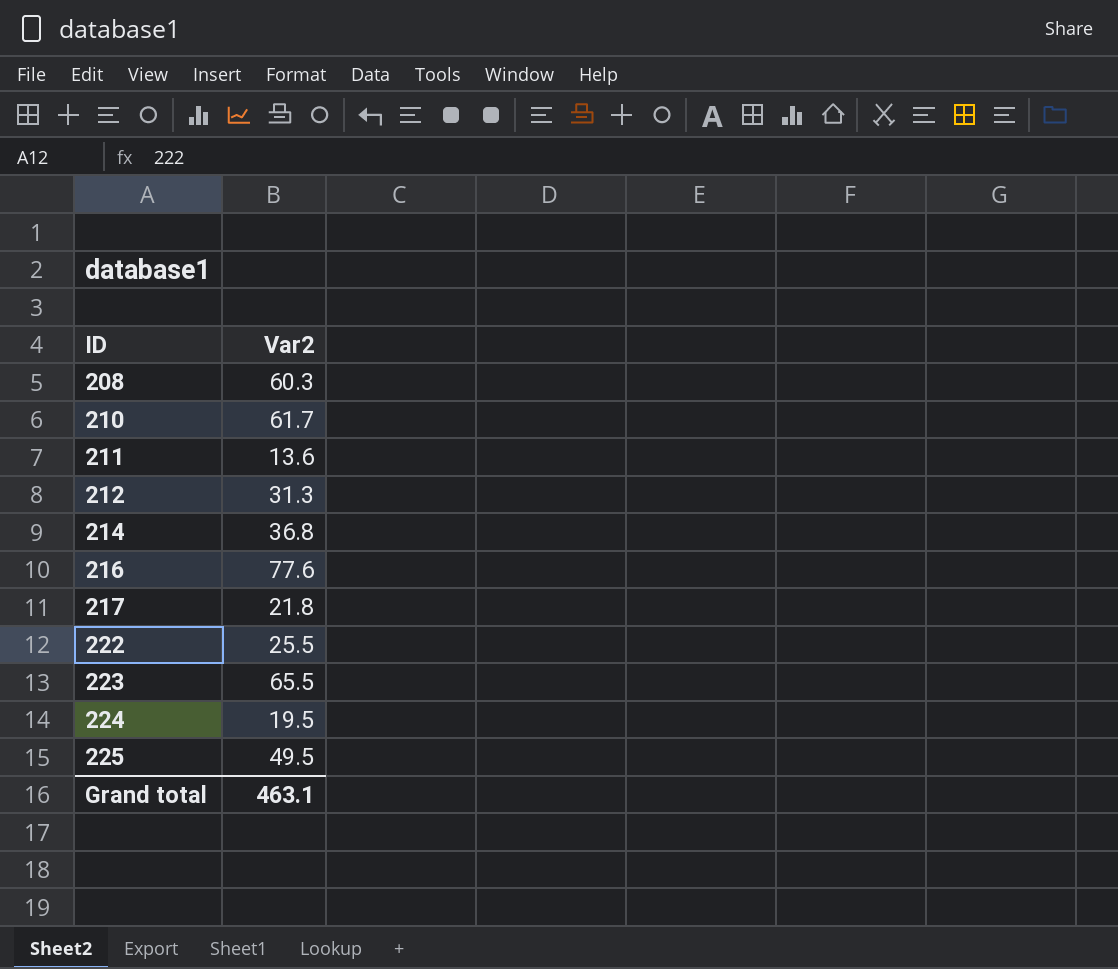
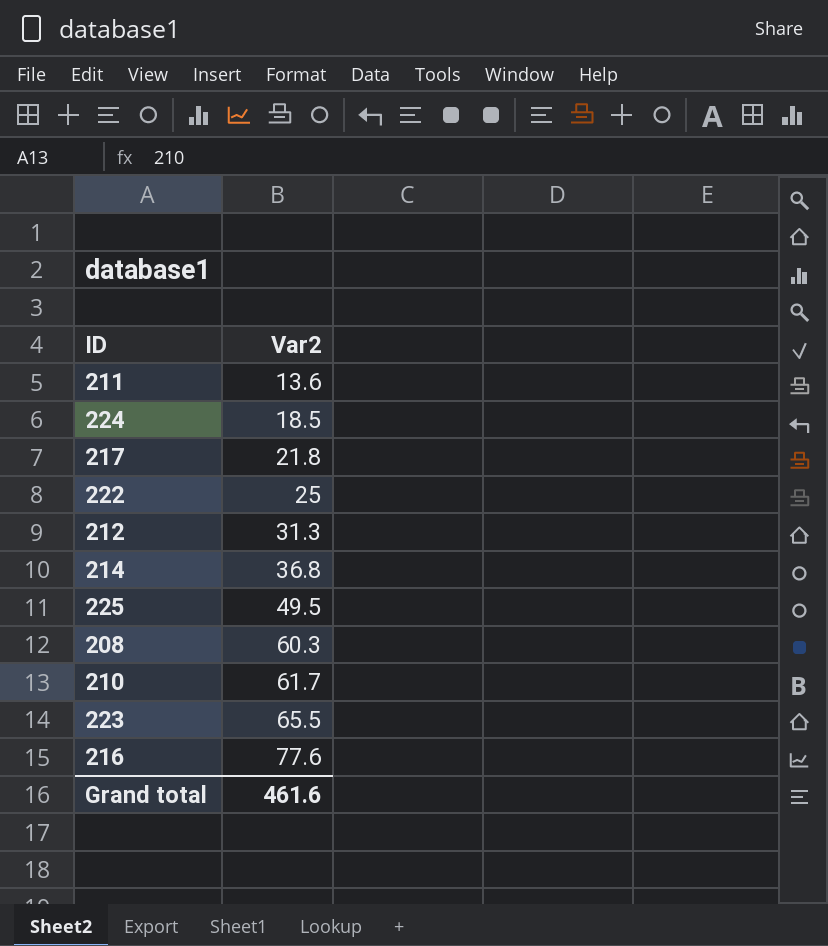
row order: ID ascending -> Var2 ascending
224 | Var2: 19.5 -> 18.5
222 | Var2: 25.5 -> 25
Grand total | Var2: 463.1 -> 461.6

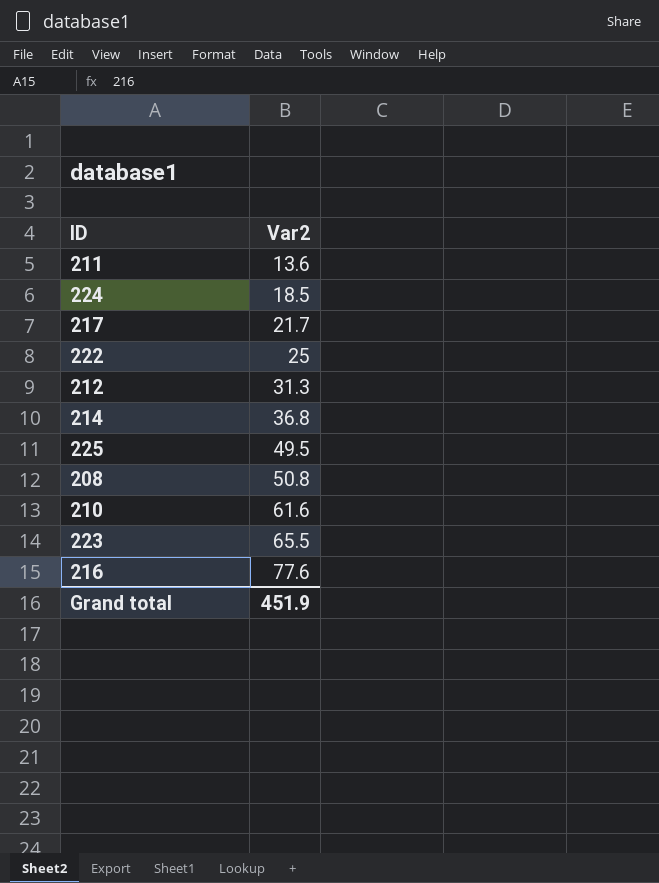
217 | Var2: 21.8 -> 21.7
208 | Var2: 60.3 -> 50.8
210 | Var2: 61.7 -> 61.6
Grand total | Var2: 461.6 -> 451.9

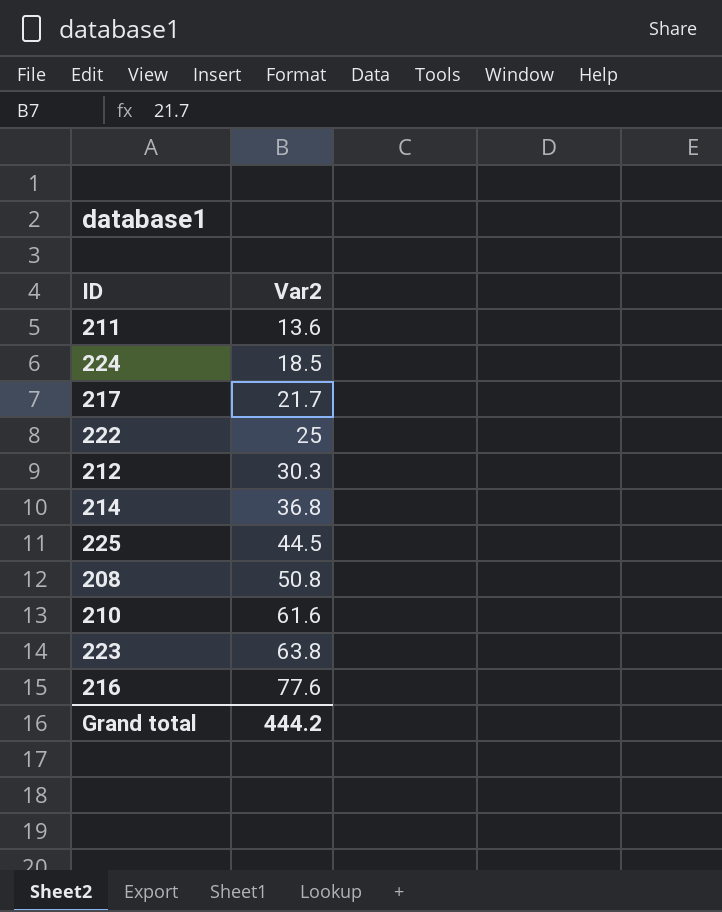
212 | Var2: 31.3 -> 30.3
225 | Var2: 49.5 -> 44.5
223 | Var2: 65.5 -> 63.8
Grand total | Var2: 451.9 -> 444.2

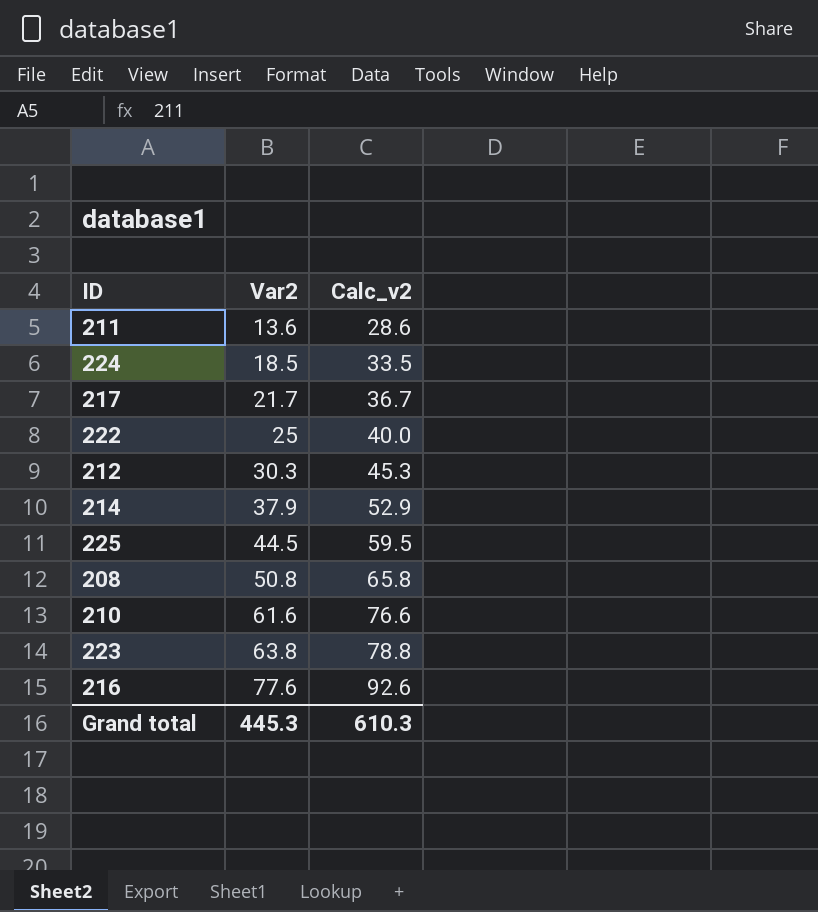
column Calc_v2 | formula: none -> [Var2] + 15
214 | Var2: 36.8 -> 37.9
Grand total | Var2: 444.2 -> 445.3

